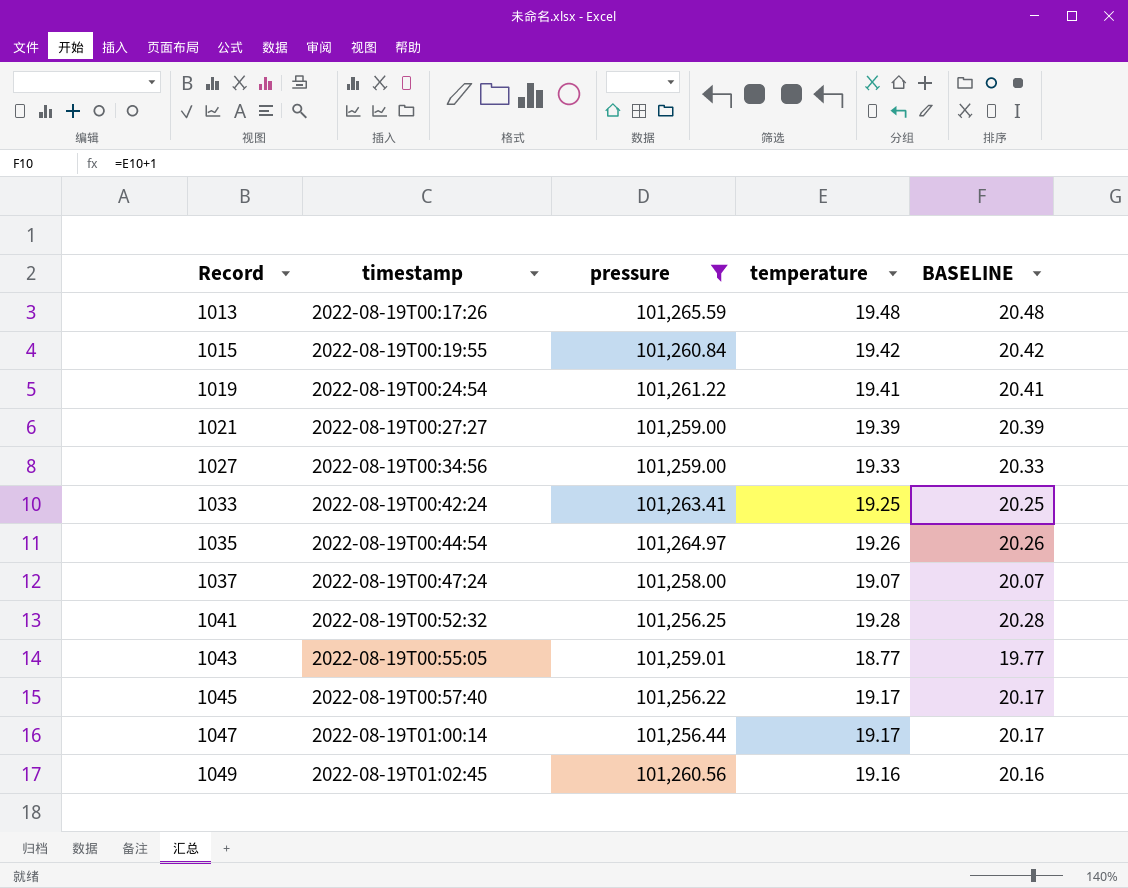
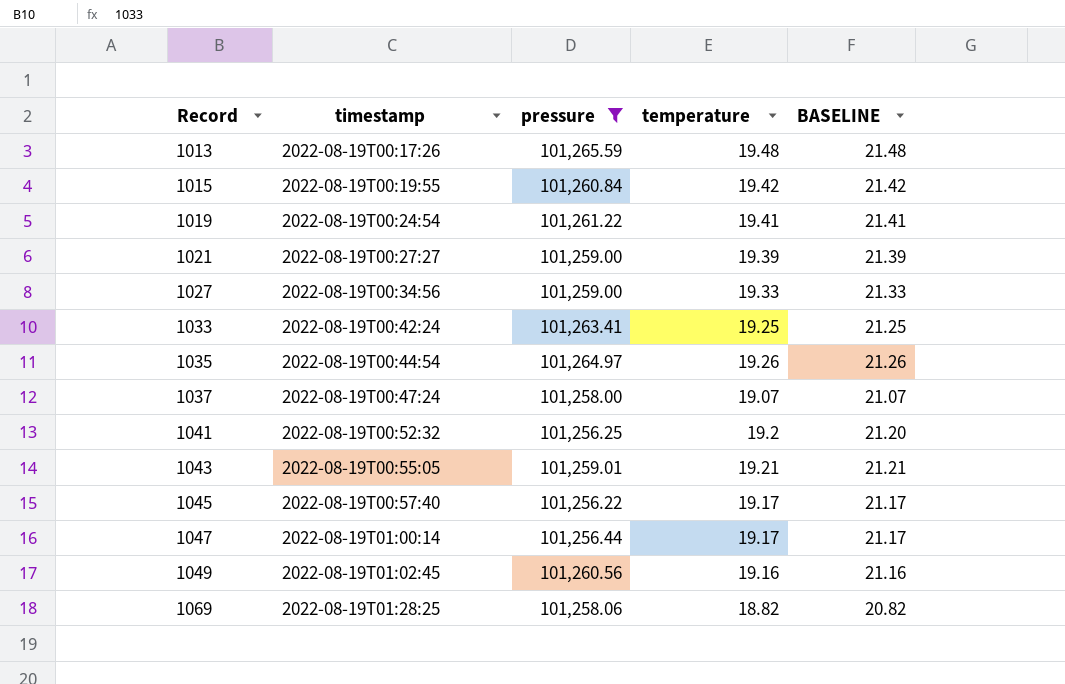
column BASELINE | formula: [temperature] + 1 -> [temperature] + 2
1041 | temperature: 19.28 -> 19.2
1043 | temperature: 18.77 -> 19.21
row 1069: none -> 2022-08-19T01:28:25 | 101,258.06 | 18.82 | 20.82

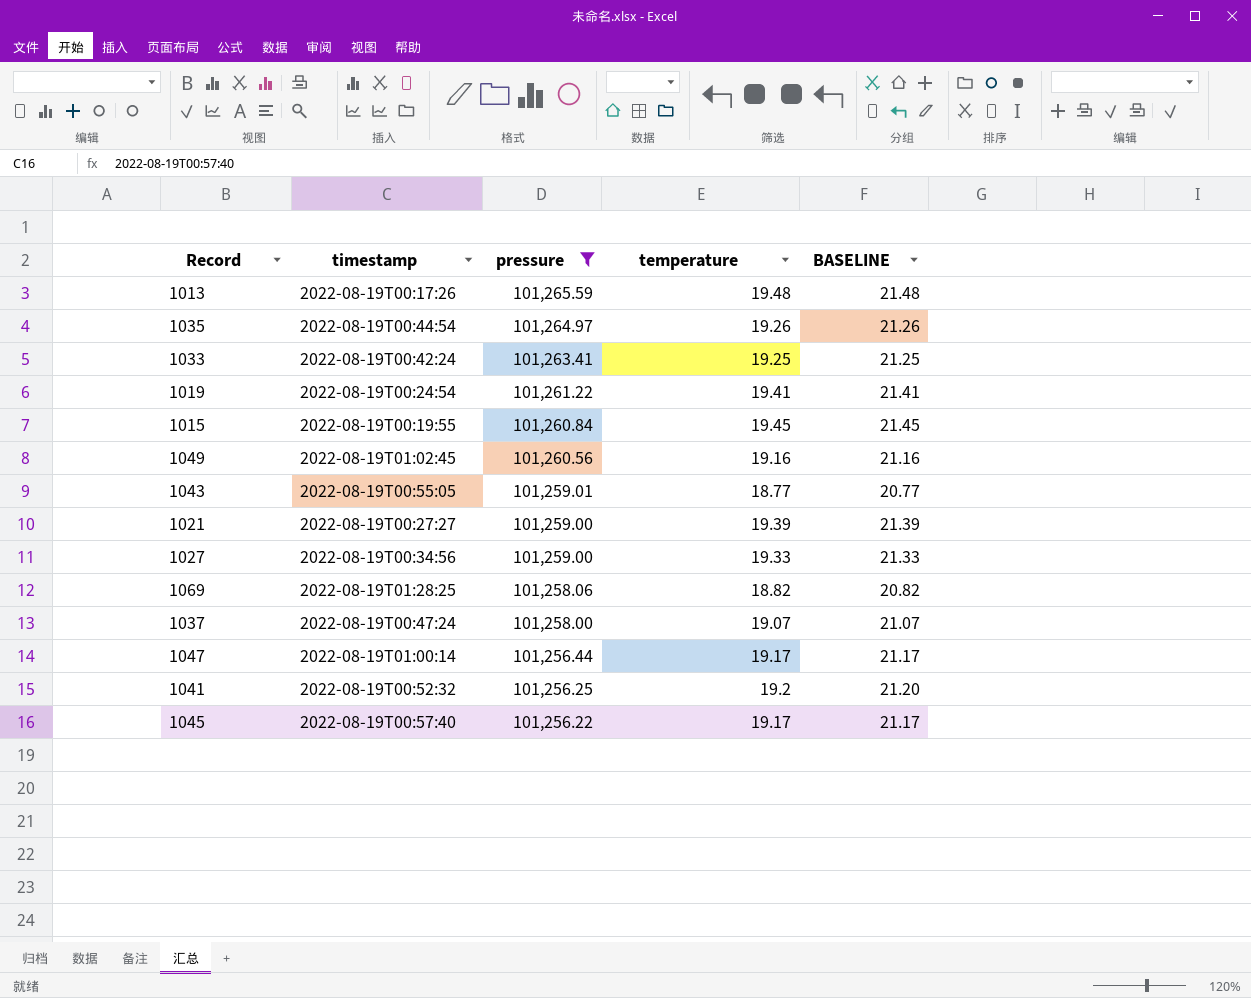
row order: Record ascending -> pressure descending
1015 | temperature: 19.42 -> 19.45
1015 | BASELINE: 21.42 -> 21.45
1043 | temperature: 19.21 -> 18.77
1043 | BASELINE: 21.21 -> 20.77

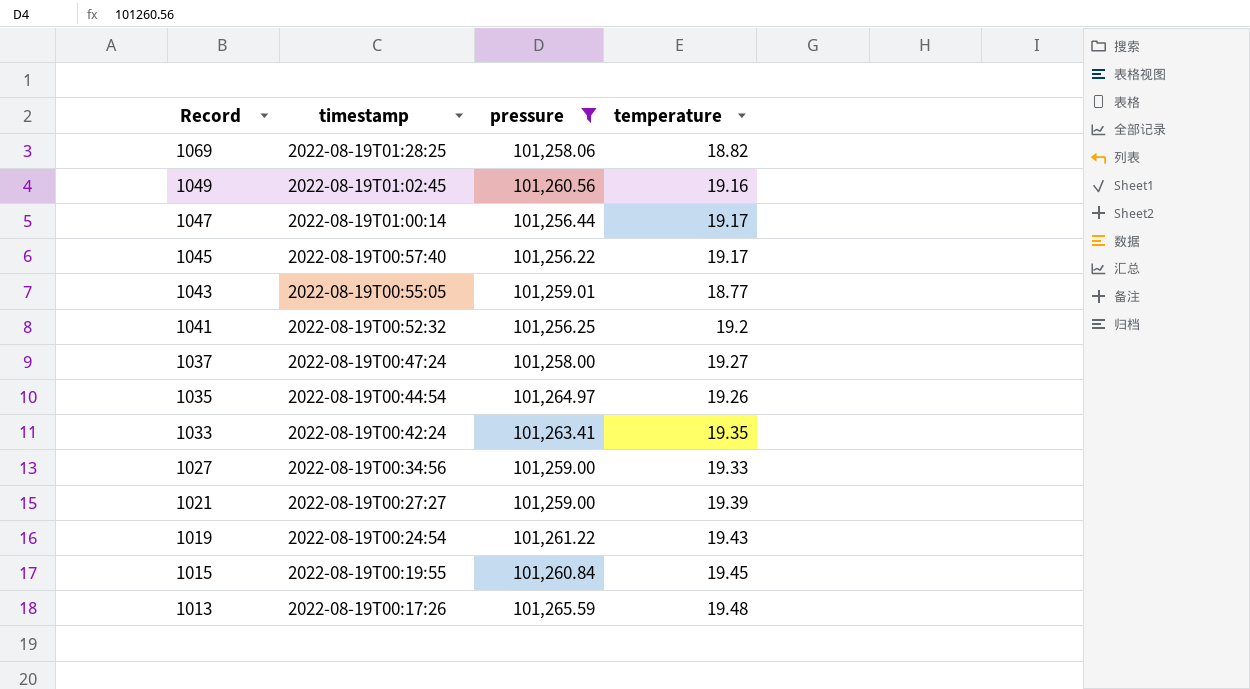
row order: pressure descending -> Record descending
column BASELINE | formula: [temperature] + 2 -> none
1037 | temperature: 19.07 -> 19.27
1033 | temperature: 19.25 -> 19.35
1019 | temperature: 19.41 -> 19.43

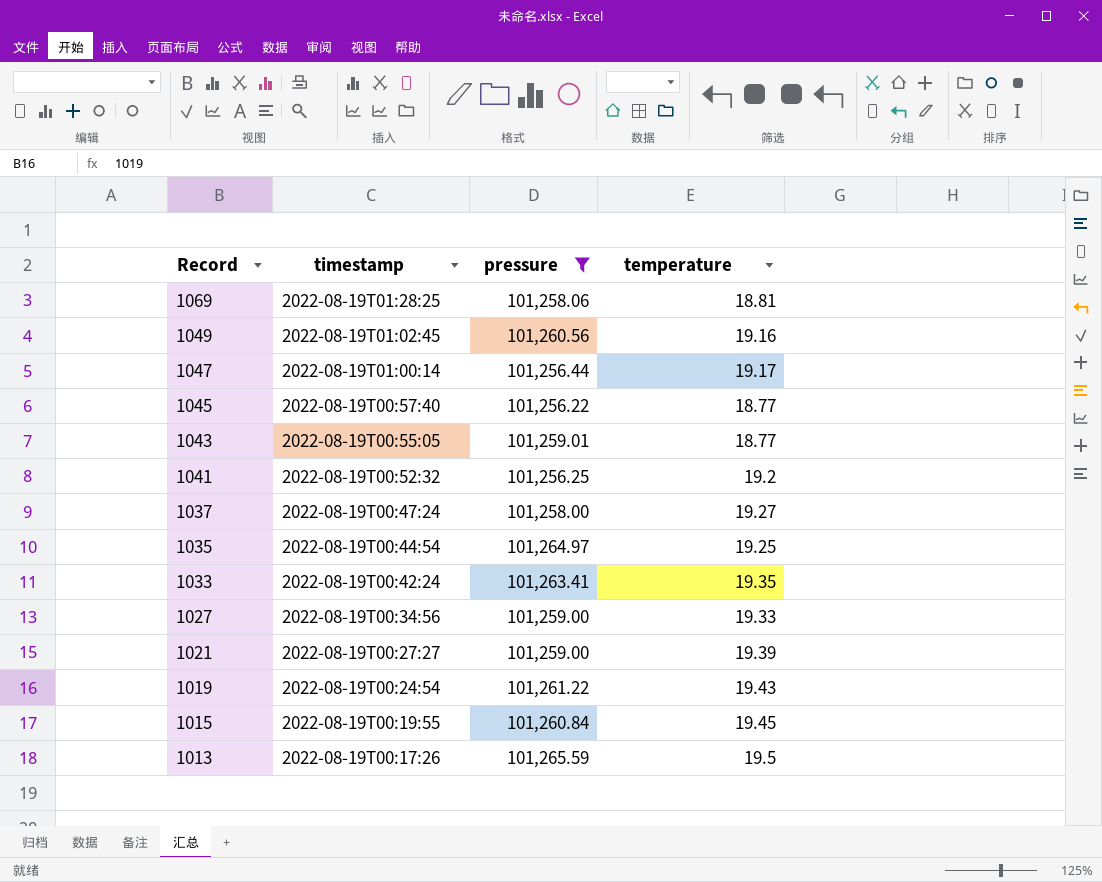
1069 | temperature: 18.82 -> 18.81
1045 | temperature: 19.17 -> 18.77
1035 | temperature: 19.26 -> 19.25
1013 | temperature: 19.48 -> 19.5

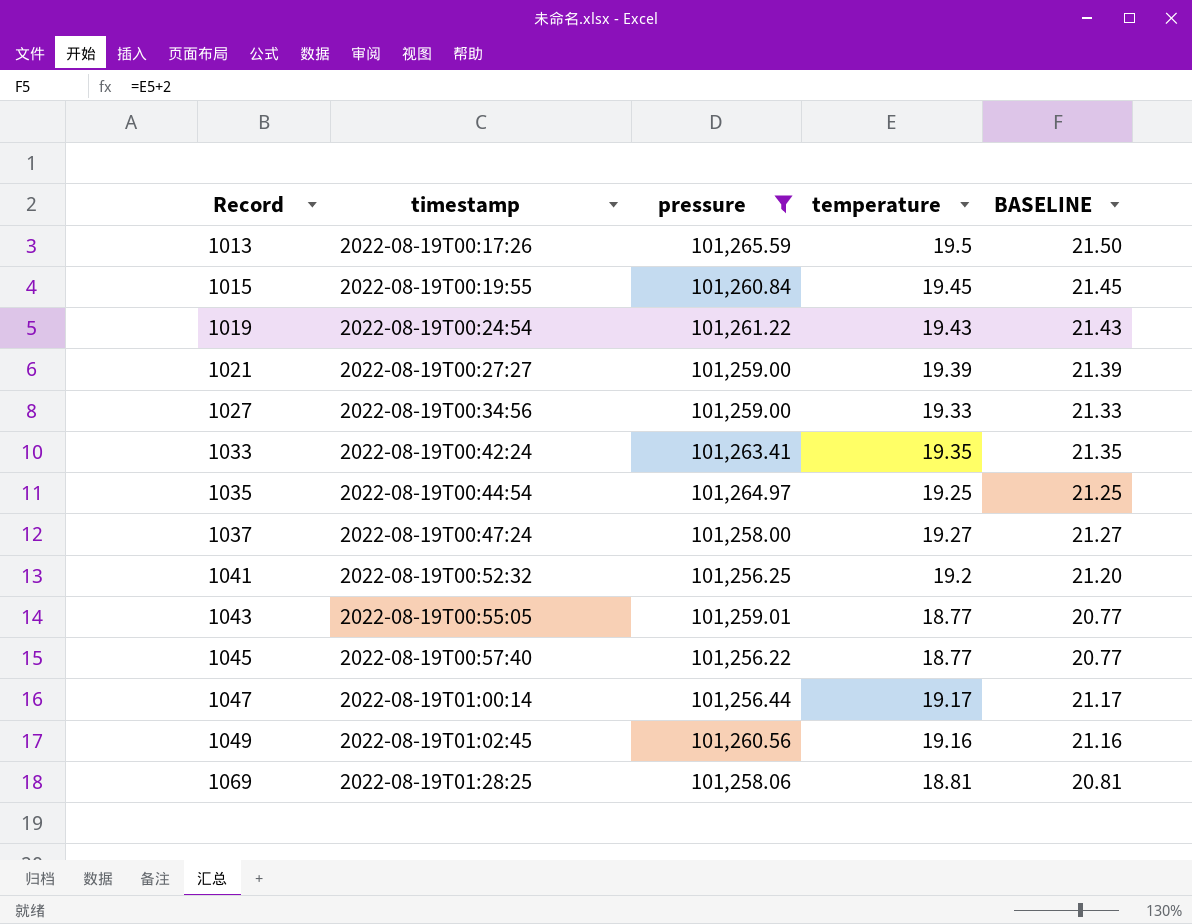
row order: Record descending -> Record ascending
column BASELINE | formula: none -> [temperature] + 2

